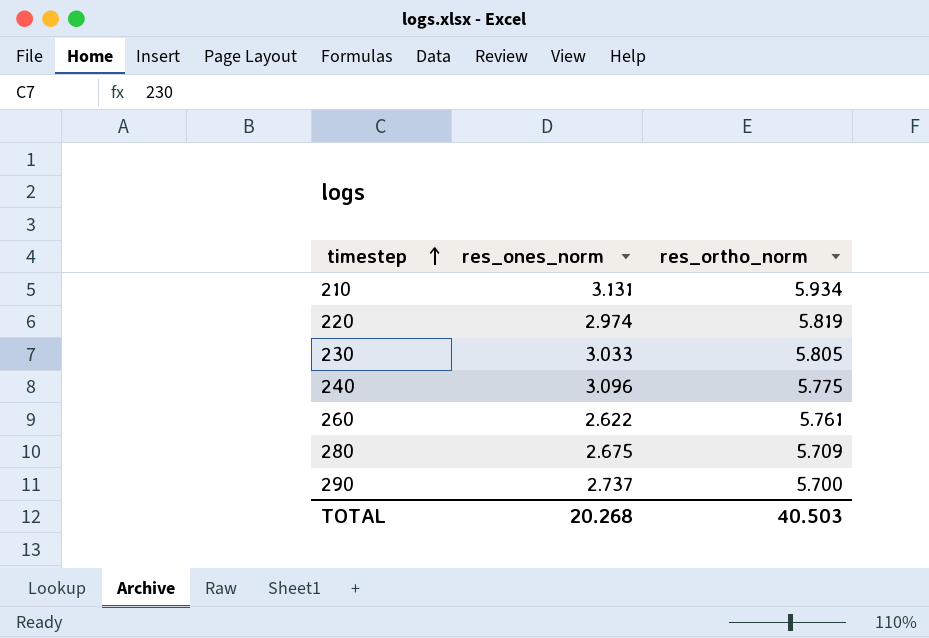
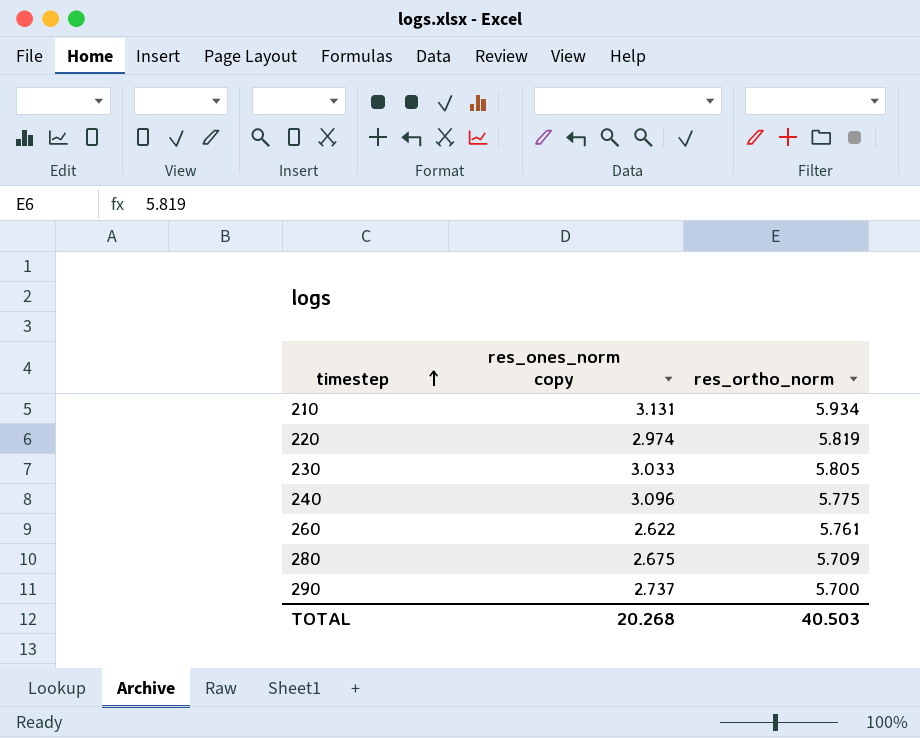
column name: res_ones_norm -> res_ones_norm copy

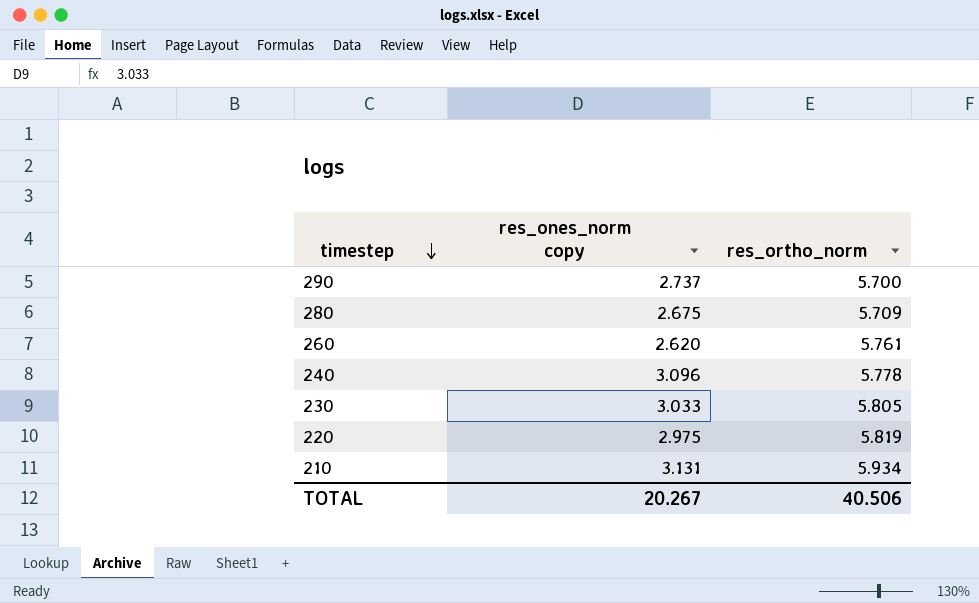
row order: timestep ascending -> timestep descending
260 | res_ones_norm copy: 2.622 -> 2.620
240 | res_ortho_norm: 5.775 -> 5.778
220 | res_ones_norm copy: 2.974 -> 2.975
TOTAL | res_ones_norm copy: 20.268 -> 20.267
TOTAL | res_ortho_norm: 40.503 -> 40.506

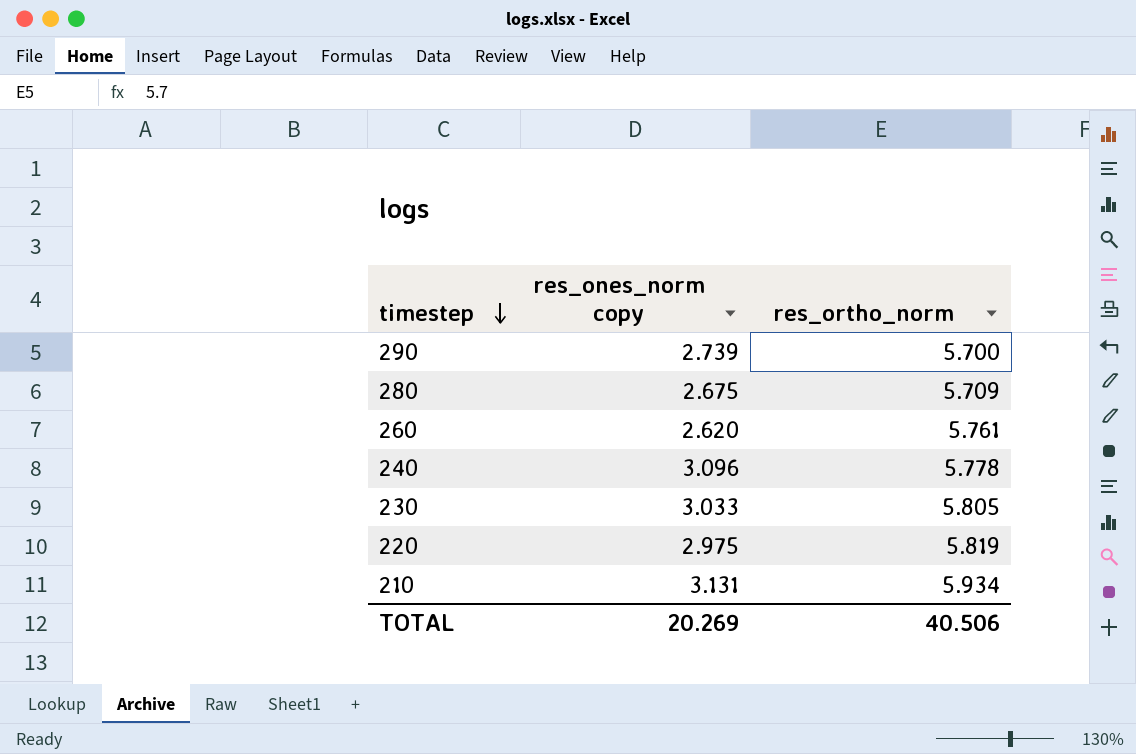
290 | res_ones_norm copy: 2.737 -> 2.739
TOTAL | res_ones_norm copy: 20.267 -> 20.269

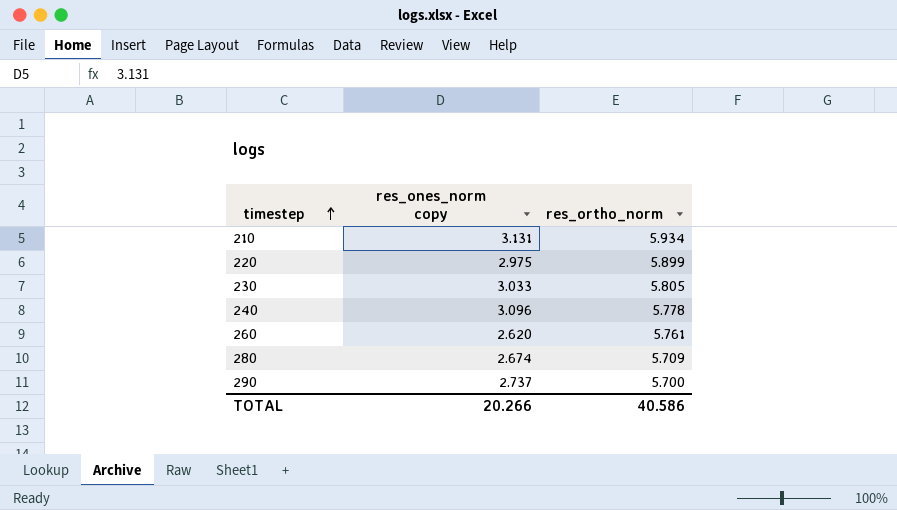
row order: timestep descending -> timestep ascending
220 | res_ortho_norm: 5.819 -> 5.899
280 | res_ones_norm copy: 2.675 -> 2.674
290 | res_ones_norm copy: 2.739 -> 2.737
TOTAL | res_ones_norm copy: 20.269 -> 20.266
TOTAL | res_ortho_norm: 40.506 -> 40.586

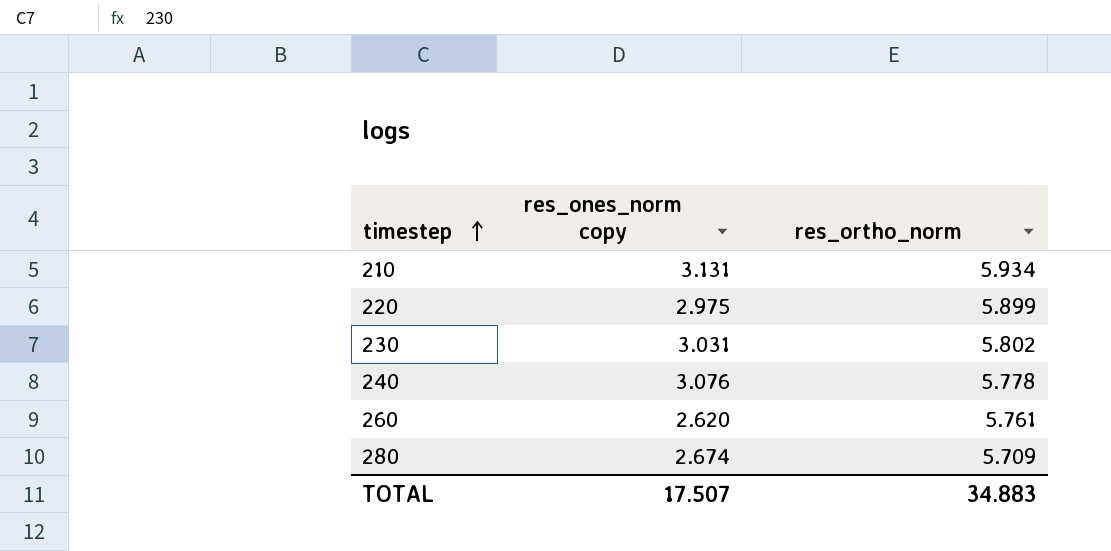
row 290: 2.737 | 5.700 -> none
230 | res_ones_norm copy: 3.033 -> 3.031
230 | res_ortho_norm: 5.805 -> 5.802
240 | res_ones_norm copy: 3.096 -> 3.076
TOTAL | res_ones_norm copy: 20.266 -> 17.507
TOTAL | res_ortho_norm: 40.586 -> 34.883

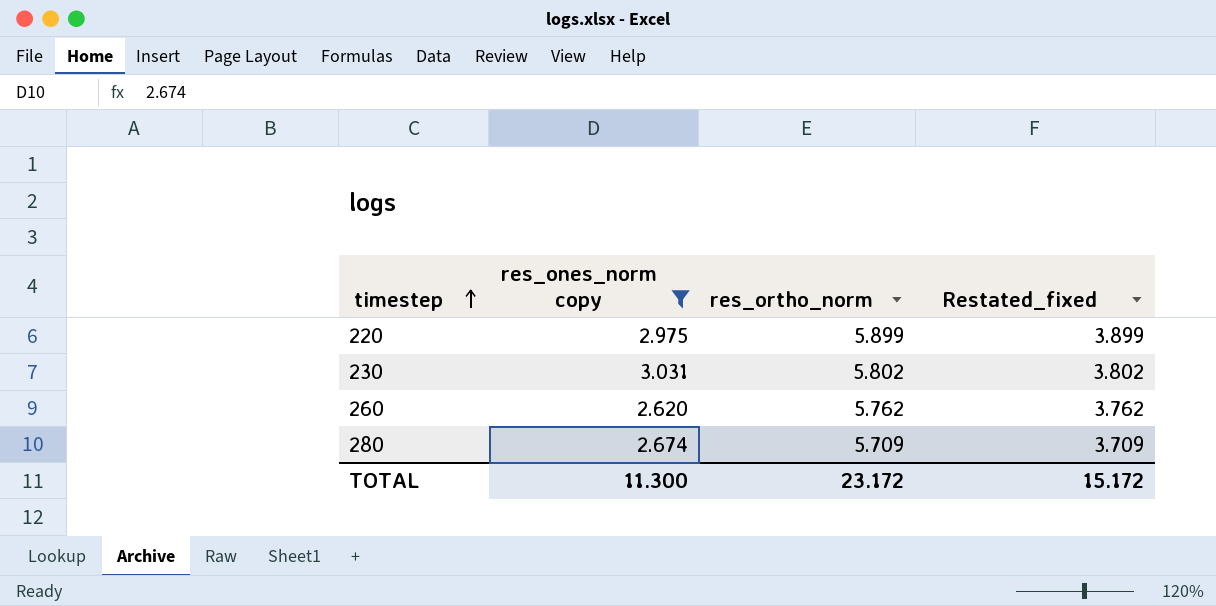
filter: none -> res_ones_norm copy <= 3.031
column Restated_fixed | formula: none -> [res_ortho_norm] - 2
260 | res_ortho_norm: 5.761 -> 5.762
TOTAL | res_ones_norm copy: 17.507 -> 11.300
TOTAL | res_ortho_norm: 34.883 -> 23.172

